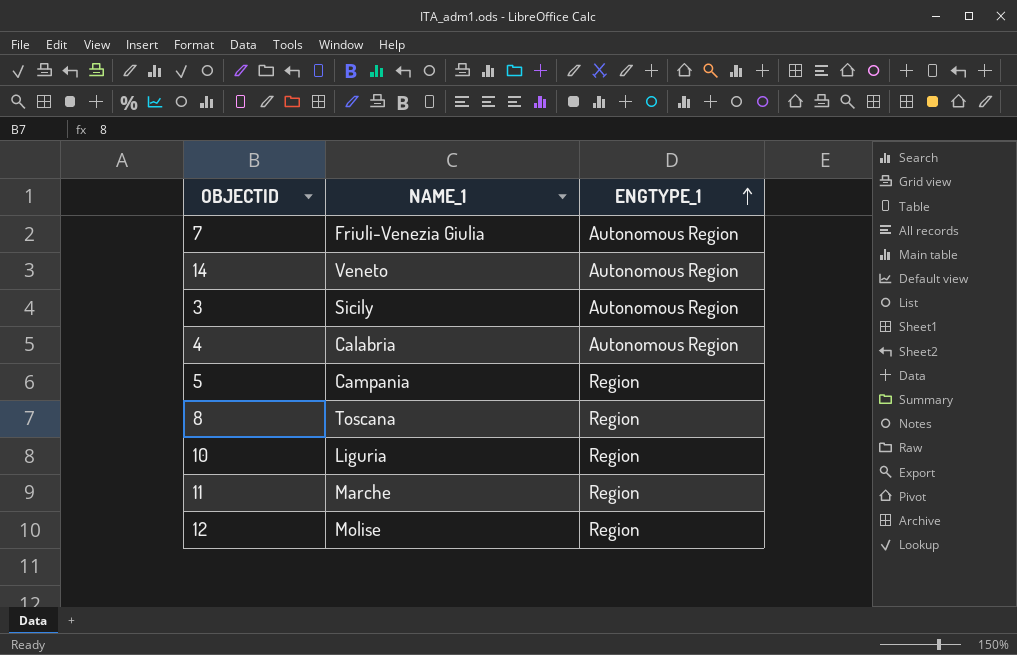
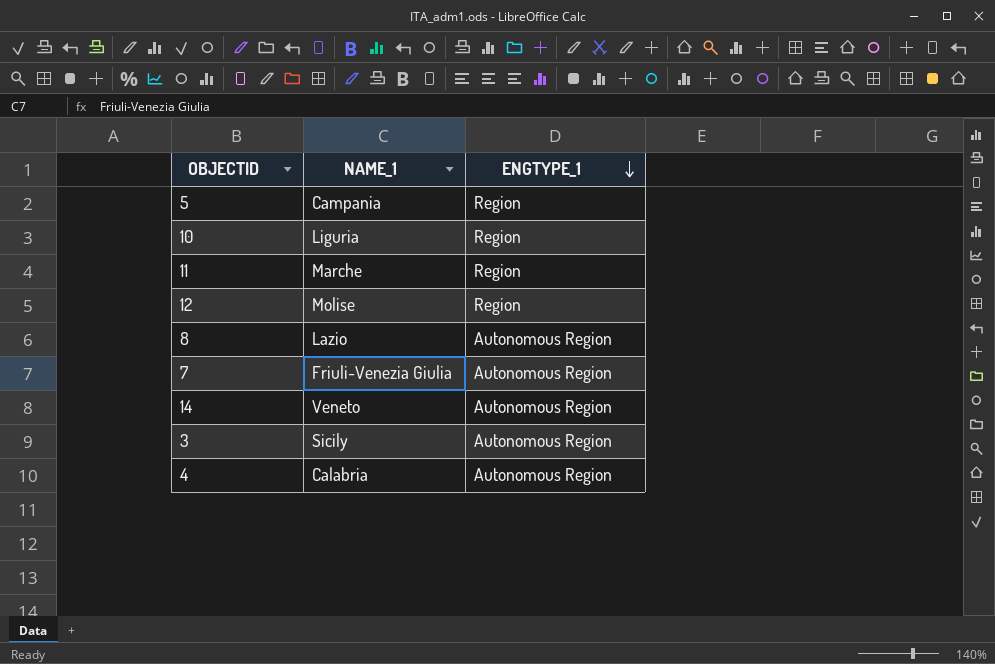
row order: ENGTYPE_1 ascending -> ENGTYPE_1 descending
8 | NAME_1: Toscana -> Lazio
8 | ENGTYPE_1: Region -> Autonomous Region

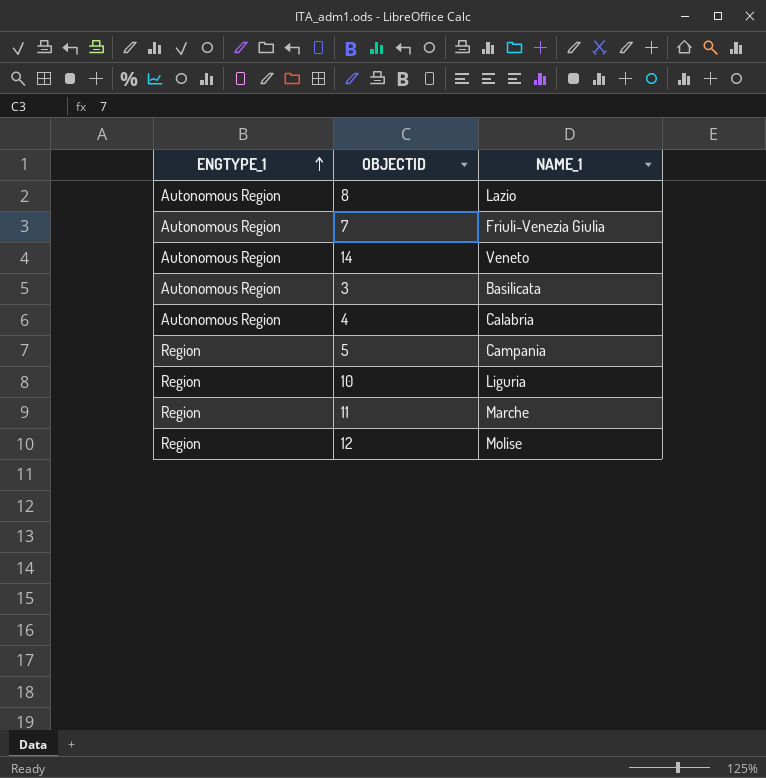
row order: ENGTYPE_1 descending -> ENGTYPE_1 ascending
column ENGTYPE_1 | position: 3 -> 1
3 | NAME_1: Sicily -> Basilicata

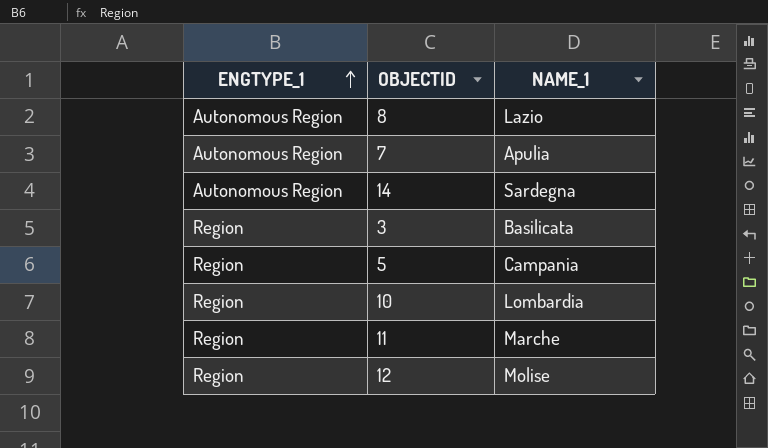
row 4: Autonomous Region | Calabria -> none
7 | NAME_1: Friuli-Venezia Giulia -> Apulia
14 | NAME_1: Veneto -> Sardegna
3 | ENGTYPE_1: Autonomous Region -> Region
10 | NAME_1: Liguria -> Lombardia

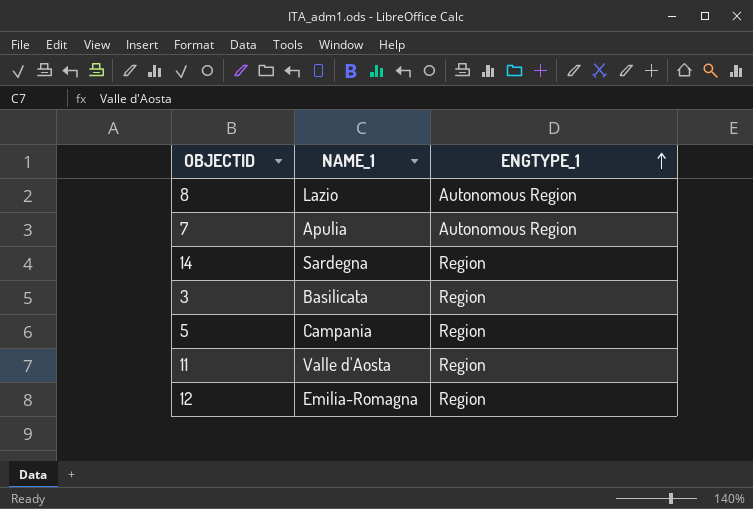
column ENGTYPE_1 | position: 1 -> 3
row 10: Region | Lombardia -> none
14 | ENGTYPE_1: Autonomous Region -> Region
11 | NAME_1: Marche -> Valle d'Aosta
12 | NAME_1: Molise -> Emilia-Romagna

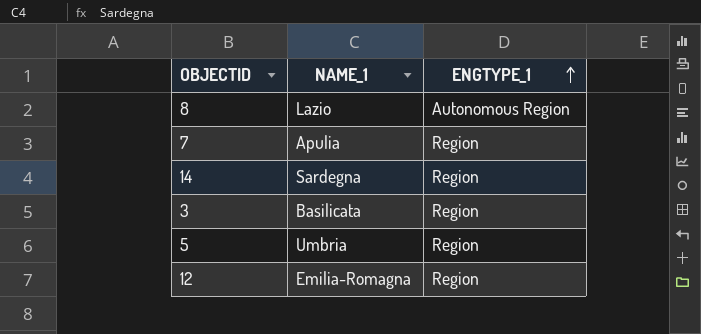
row 11: Valle d'Aosta | Region -> none
7 | ENGTYPE_1: Autonomous Region -> Region
5 | NAME_1: Campania -> Umbria

